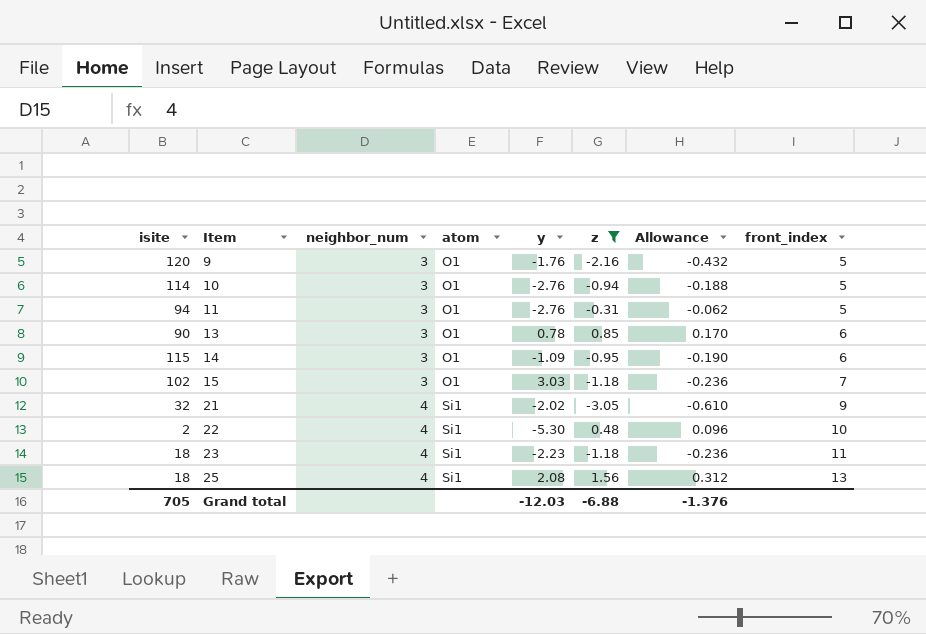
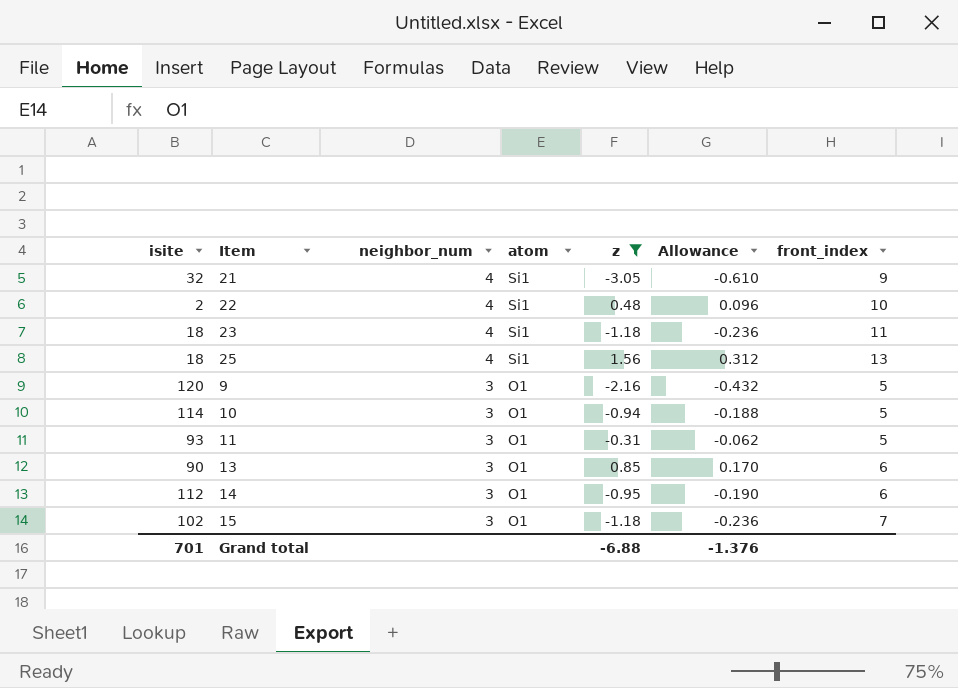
row order: Item ascending -> neighbor_num descending
column y | position: 5 -> none
11 | isite: 94 -> 93
14 | isite: 115 -> 112
Grand total | isite: 705 -> 701

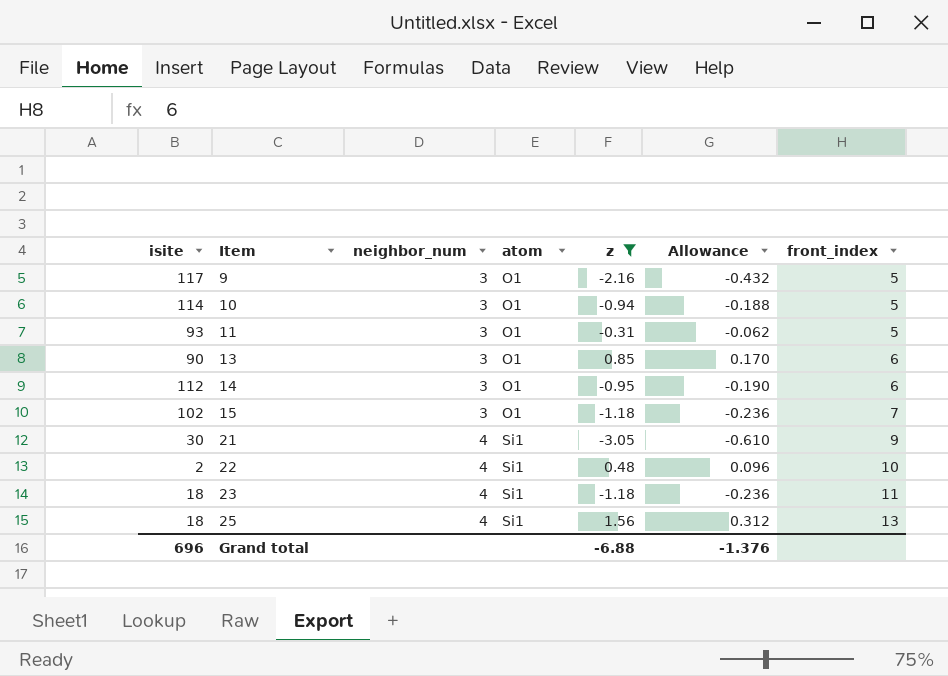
row order: neighbor_num descending -> Item ascending
9 | isite: 120 -> 117
21 | isite: 32 -> 30
Grand total | isite: 701 -> 696

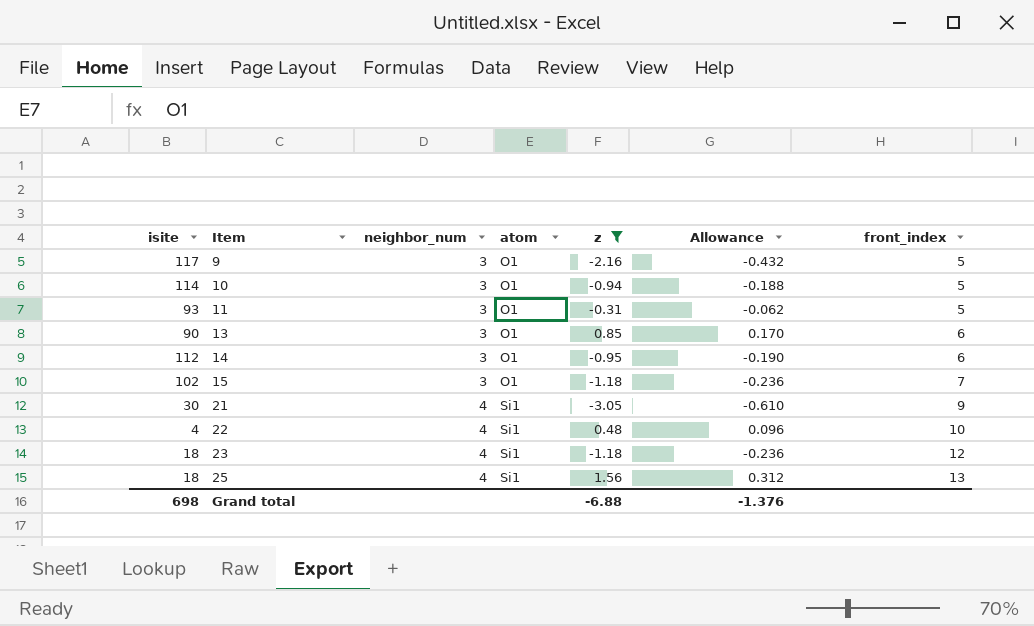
22 | isite: 2 -> 4
23 | front_index: 11 -> 12
Grand total | isite: 696 -> 698

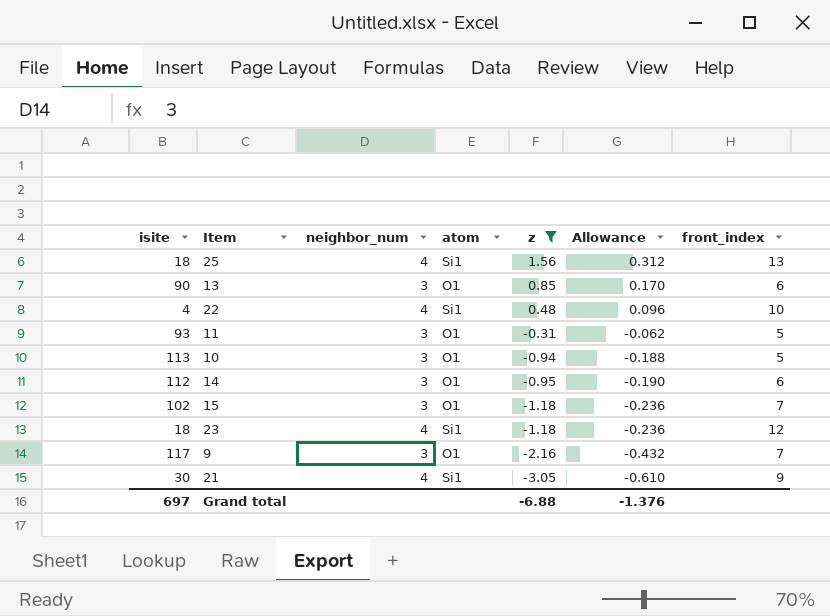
row order: Item ascending -> z descending
10 | isite: 114 -> 113
9 | front_index: 5 -> 7
Grand total | isite: 698 -> 697

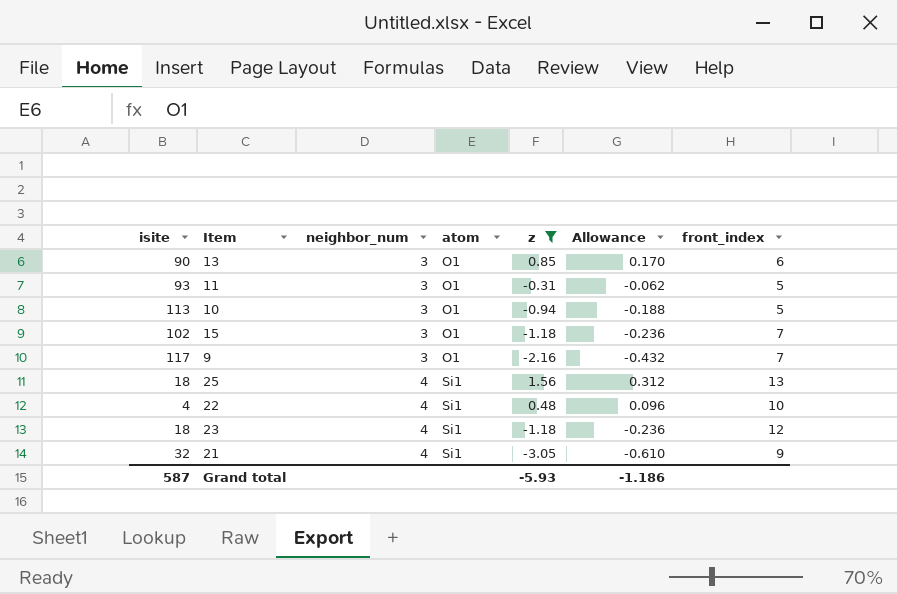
row order: z descending -> neighbor_num ascending
row 14: 112 | 3 | O1 | -0.95 | -0.190 | 6 -> none
21 | isite: 30 -> 32
Grand total | isite: 697 -> 587
Grand total | z: -6.88 -> -5.93
Grand total | Allowance: -1.376 -> -1.186

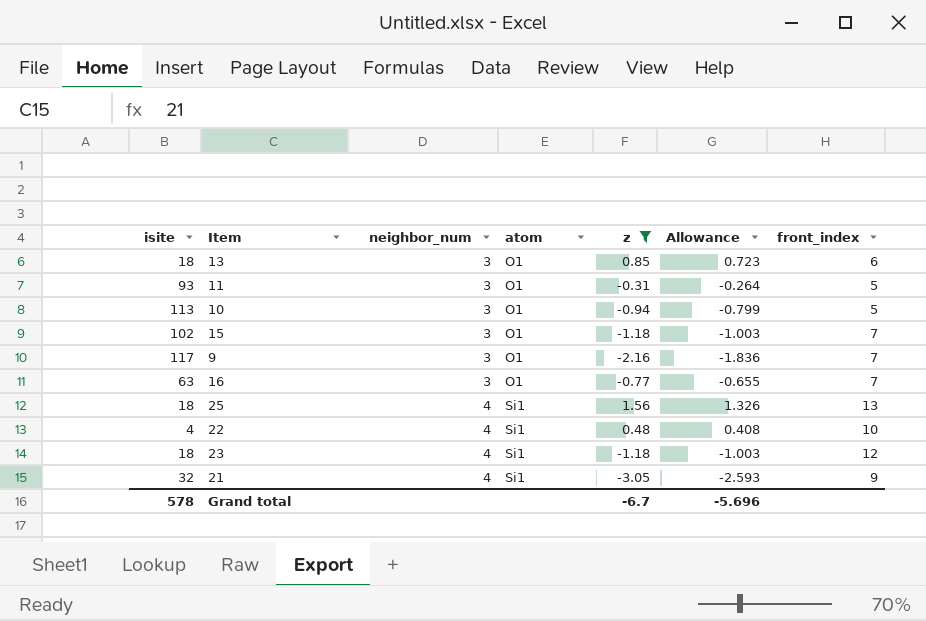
column Allowance | formula: [z] * 0.2 -> [z] * 0.85
13 | isite: 90 -> 18
row 16: none -> 63 | 3 | O1 | -0.77 | -0.655 | 7
Grand total | isite: 587 -> 578
Grand total | z: -5.93 -> -6.7
Grand total | Allowance: -1.186 -> -5.696

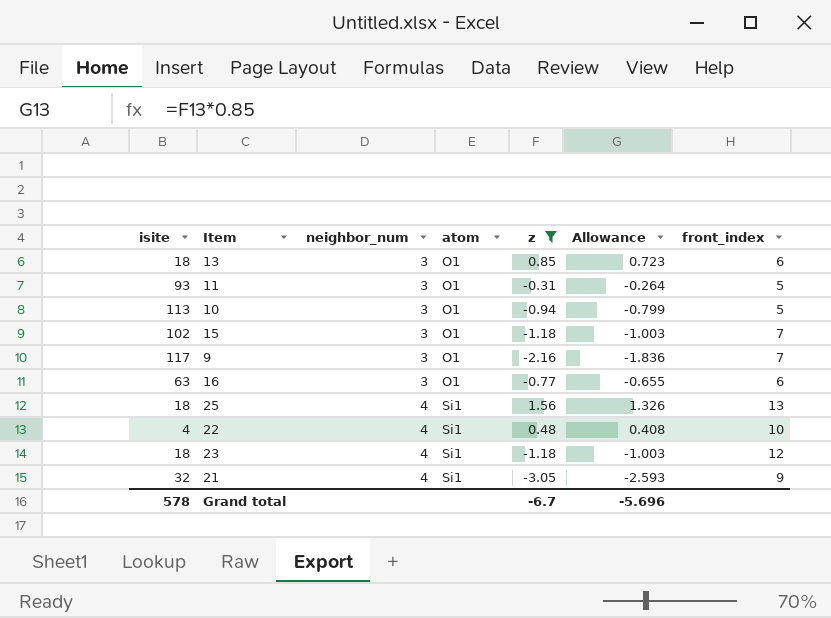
16 | front_index: 7 -> 6

